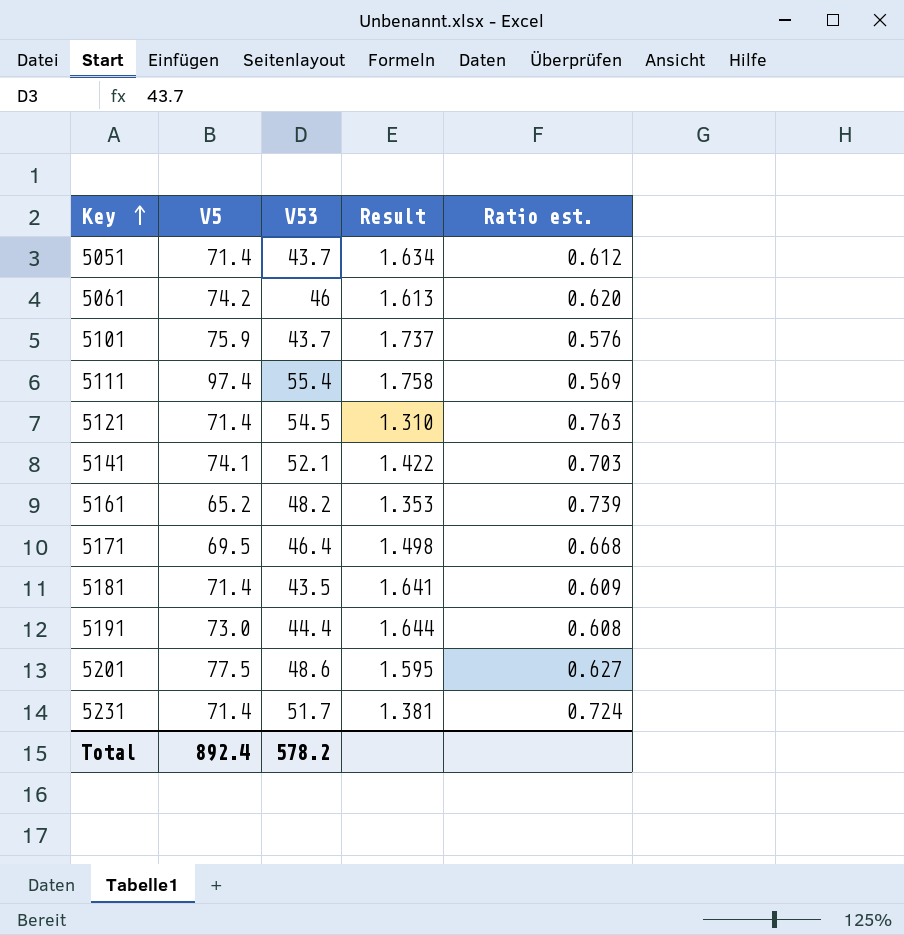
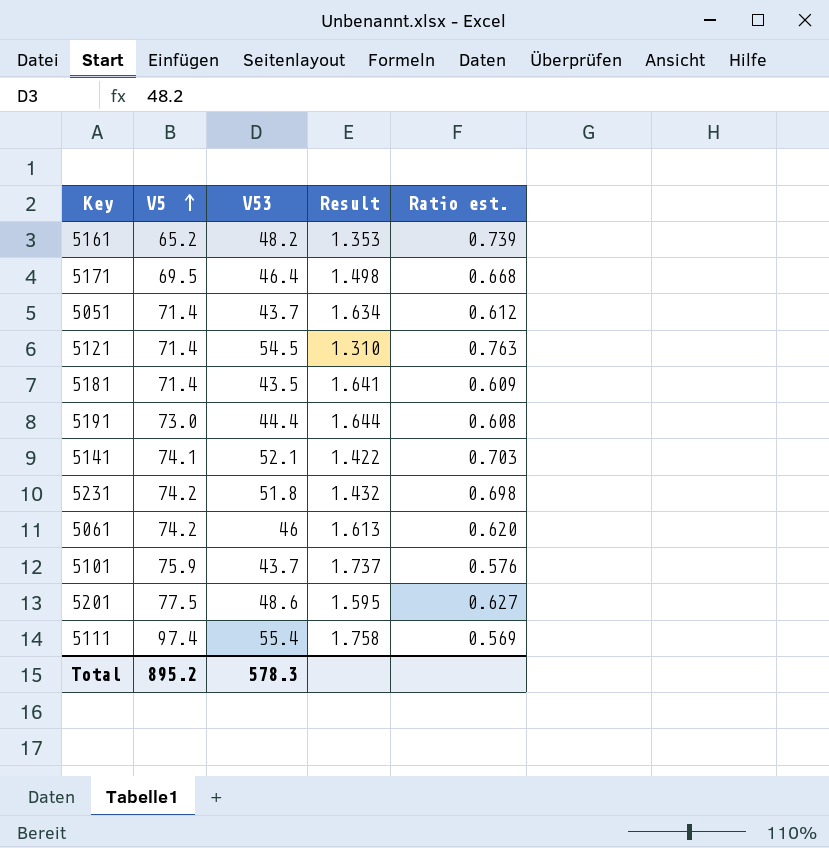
row order: Key ascending -> V5 ascending
5231 | V5: 71.4 -> 74.2
5231 | V53: 51.7 -> 51.8
5231 | Result: 1.381 -> 1.432
5231 | Ratio est.: 0.724 -> 0.698
Total | V5: 892.4 -> 895.2
Total | V53: 578.2 -> 578.3

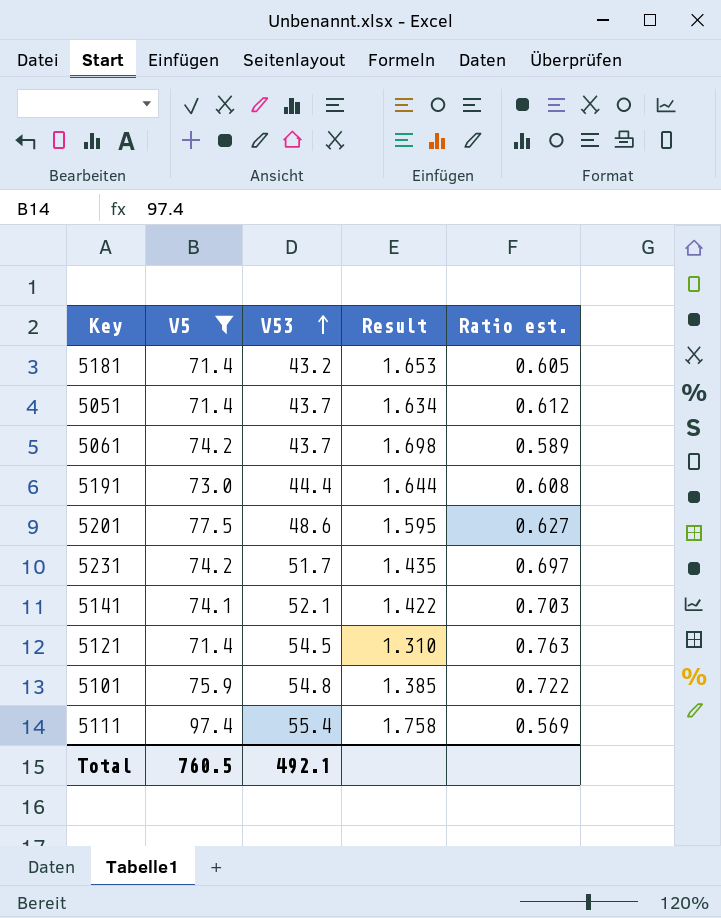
filter: none -> V5 >= 71.4
row order: V5 ascending -> V53 ascending
5181 | V53: 43.5 -> 43.2
5181 | Result: 1.641 -> 1.653
5181 | Ratio est.: 0.609 -> 0.605
5061 | V53: 46 -> 43.7
5061 | Result: 1.613 -> 1.698
5061 | Ratio est.: 0.620 -> 0.589
5231 | V53: 51.8 -> 51.7
5231 | Result: 1.432 -> 1.435
5231 | Ratio est.: 0.698 -> 0.697
5101 | V53: 43.7 -> 54.8
5101 | Result: 1.737 -> 1.385
5101 | Ratio est.: 0.576 -> 0.722
Total | V5: 895.2 -> 760.5
Total | V53: 578.3 -> 492.1

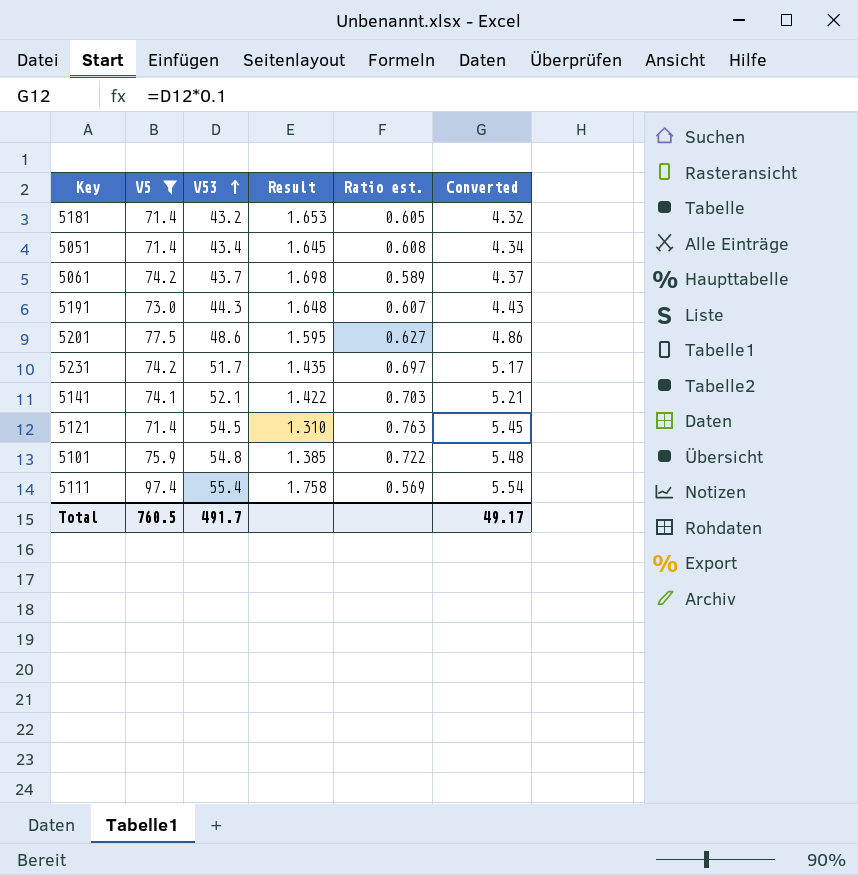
column Converted | formula: none -> [V53] * 0.1
5051 | V53: 43.7 -> 43.4
5051 | Result: 1.634 -> 1.645
5051 | Ratio est.: 0.612 -> 0.608
5191 | V53: 44.4 -> 44.3
5191 | Result: 1.644 -> 1.648
5191 | Ratio est.: 0.608 -> 0.607
Total | V53: 492.1 -> 491.7

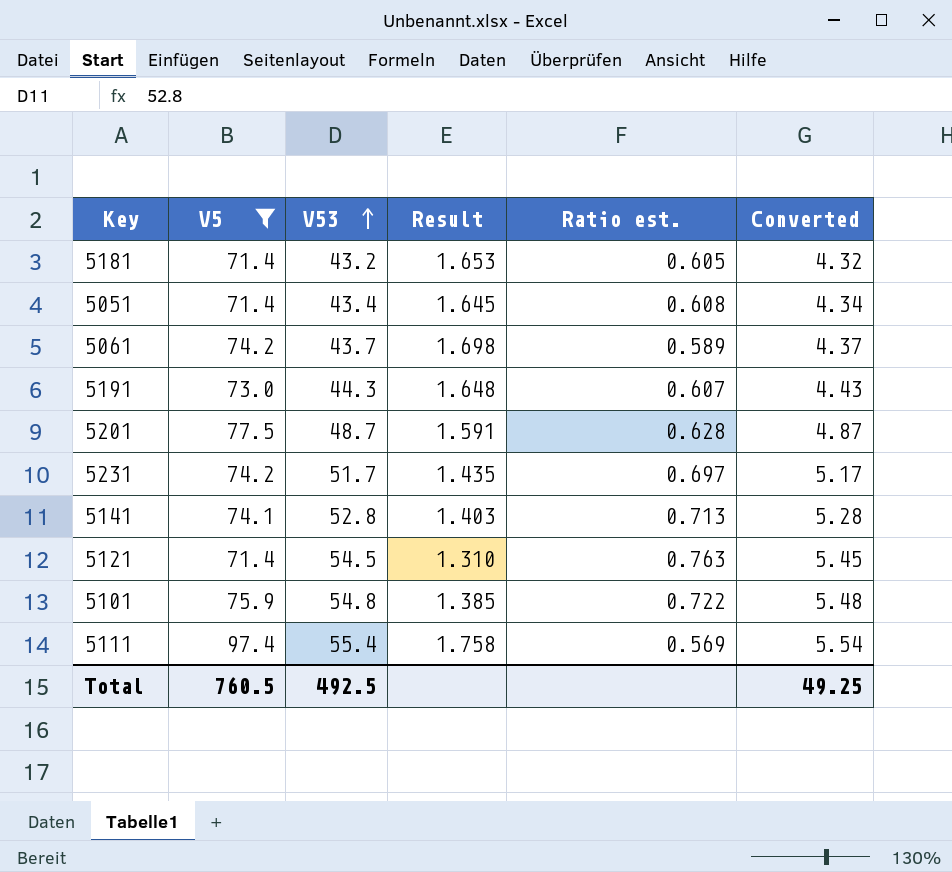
5201 | V53: 48.6 -> 48.7
5201 | Result: 1.595 -> 1.591
5201 | Ratio est.: 0.627 -> 0.628
5201 | Converted: 4.86 -> 4.87
5141 | V53: 52.1 -> 52.8
5141 | Result: 1.422 -> 1.403
5141 | Ratio est.: 0.703 -> 0.713
5141 | Converted: 5.21 -> 5.28
Total | V53: 491.7 -> 492.5
Total | Converted: 49.17 -> 49.25

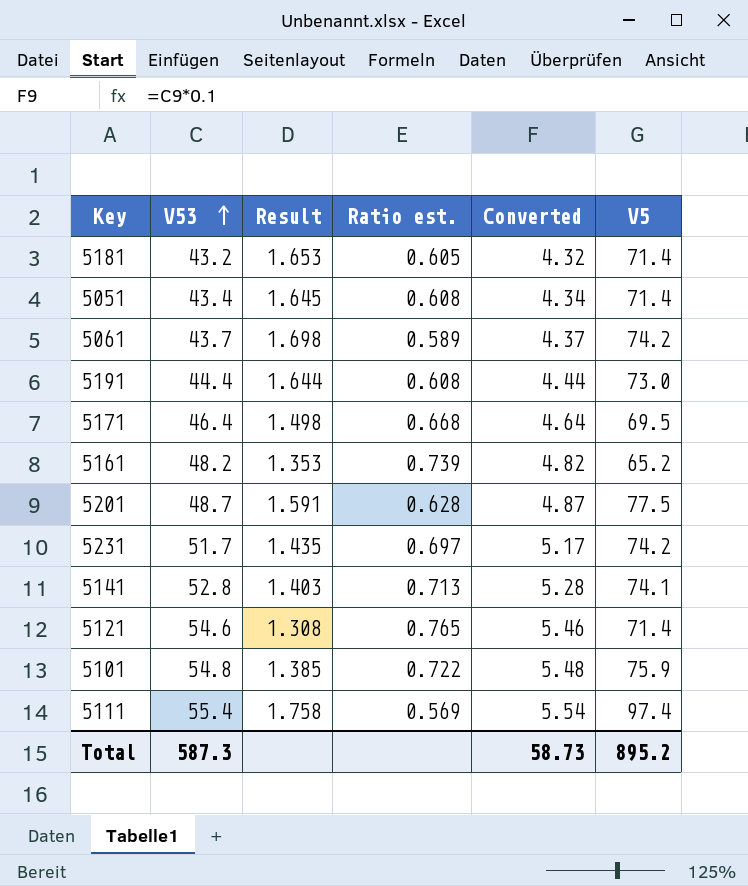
filter: V5 >= 71.4 -> none
column V5 | position: 2 -> 6
5191 | V53: 44.3 -> 44.4
5191 | Result: 1.648 -> 1.644
5191 | Ratio est.: 0.607 -> 0.608
5191 | Converted: 4.43 -> 4.44
5121 | V53: 54.5 -> 54.6
5121 | Result: 1.310 -> 1.308
5121 | Ratio est.: 0.763 -> 0.765
5121 | Converted: 5.45 -> 5.46
Total | V53: 492.5 -> 587.3
Total | Converted: 49.25 -> 58.73
Total | V5: 760.5 -> 895.2

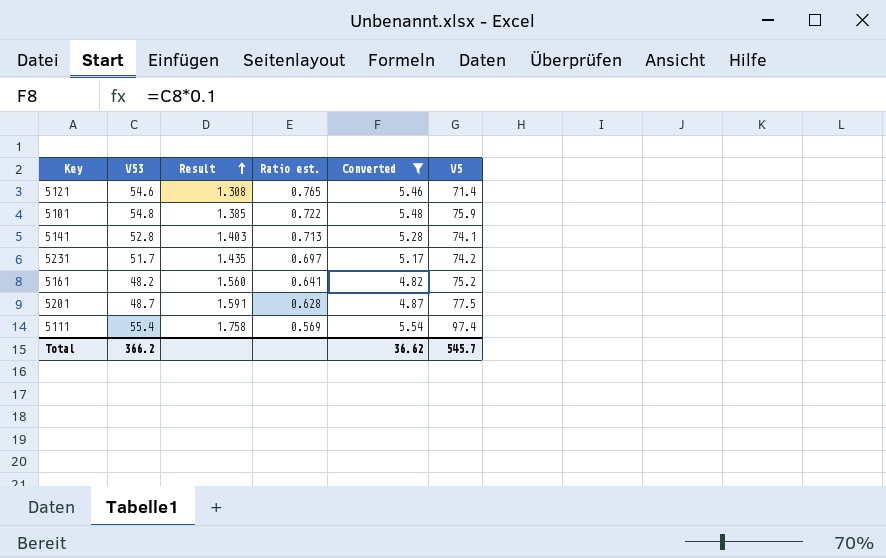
filter: none -> Converted >= 4.82
row order: V53 ascending -> Result ascending
5161 | Result: 1.353 -> 1.560
5161 | Ratio est.: 0.739 -> 0.641
5161 | V5: 65.2 -> 75.2
Total | V53: 587.3 -> 366.2
Total | Converted: 58.73 -> 36.62
Total | V5: 895.2 -> 545.7

